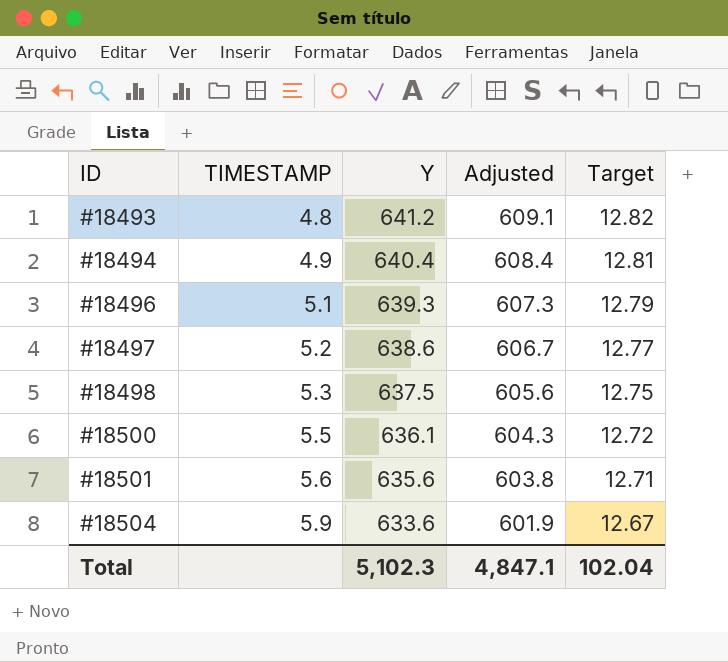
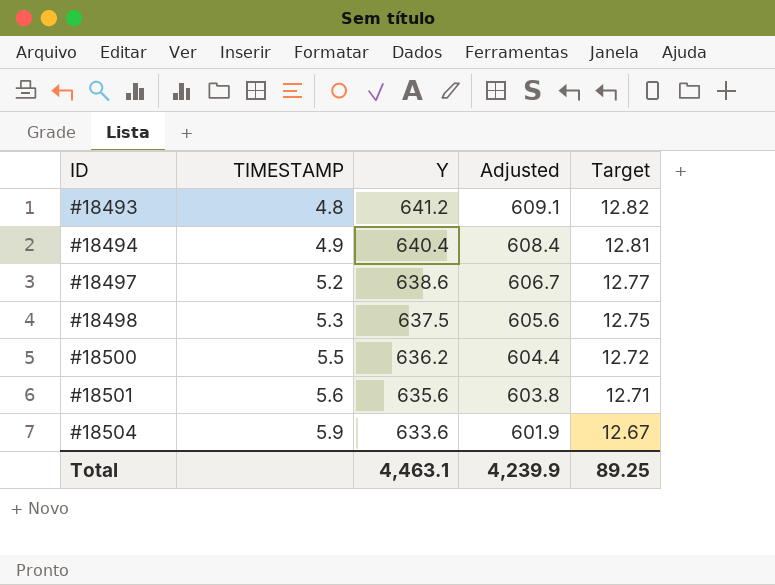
row #18496: 5.1 | 639.3 | 607.3 | 12.79 -> none
#18500 | Y: 636.1 -> 636.2
#18500 | Adjusted: 604.3 -> 604.4
Total | Y: 5,102.3 -> 4,463.1
Total | Adjusted: 4,847.1 -> 4,239.9
Total | Target: 102.04 -> 89.25

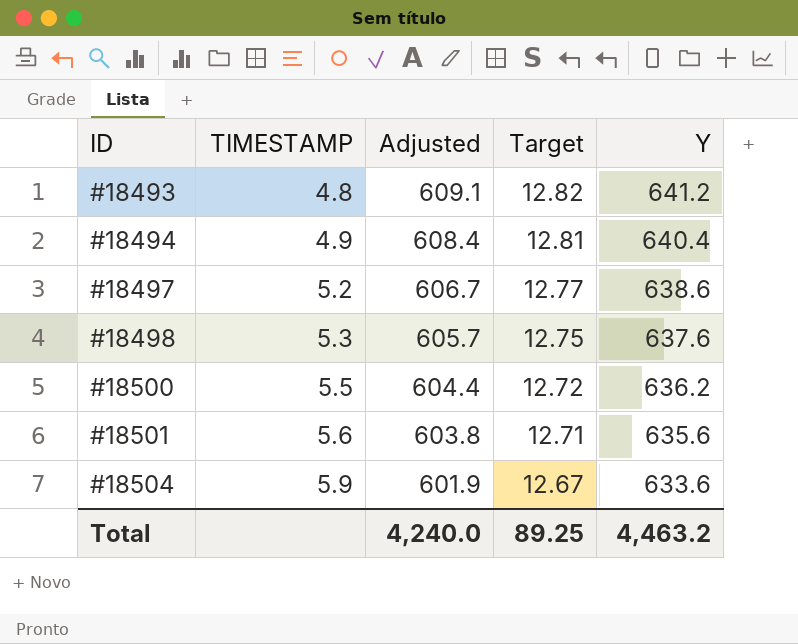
column Y | position: 3 -> 5
#18498 | Adjusted: 605.6 -> 605.7
#18498 | Y: 637.5 -> 637.6
Total | Adjusted: 4,239.9 -> 4,240.0
Total | Y: 4,463.1 -> 4,463.2

